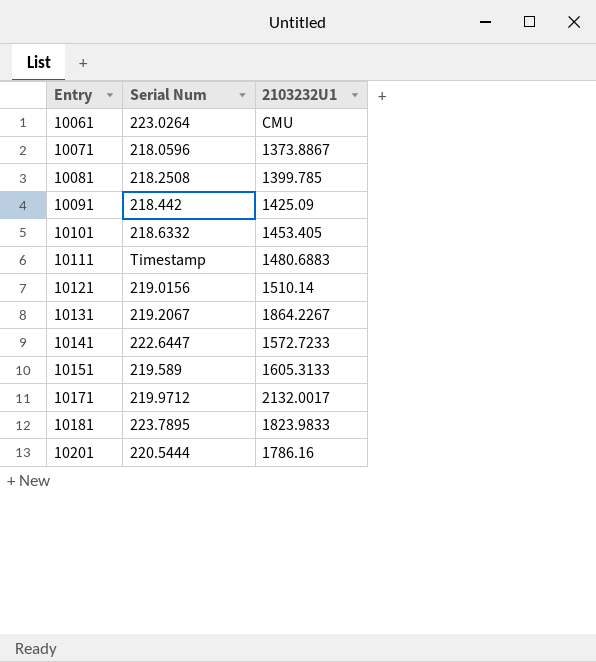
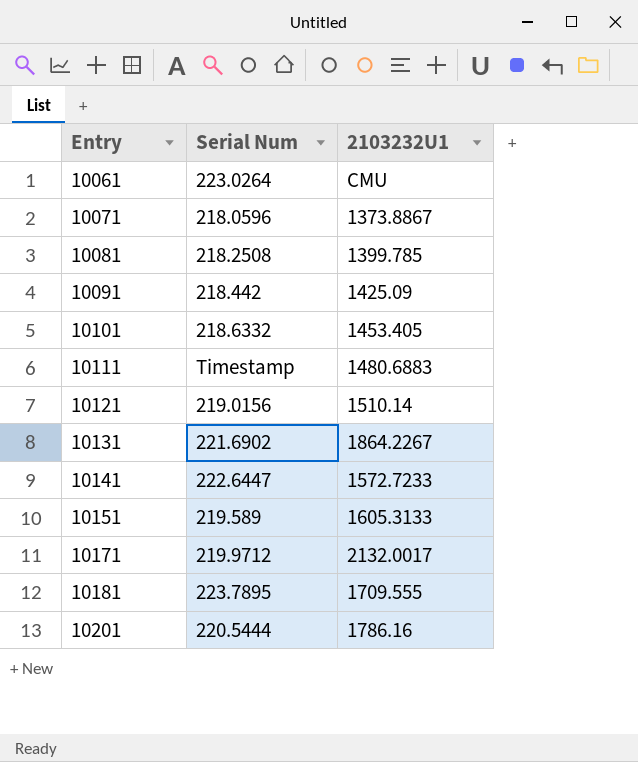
10131 | Serial Num: 219.2067 -> 221.6902
10181 | 2103232U1: 1823.9833 -> 1709.555

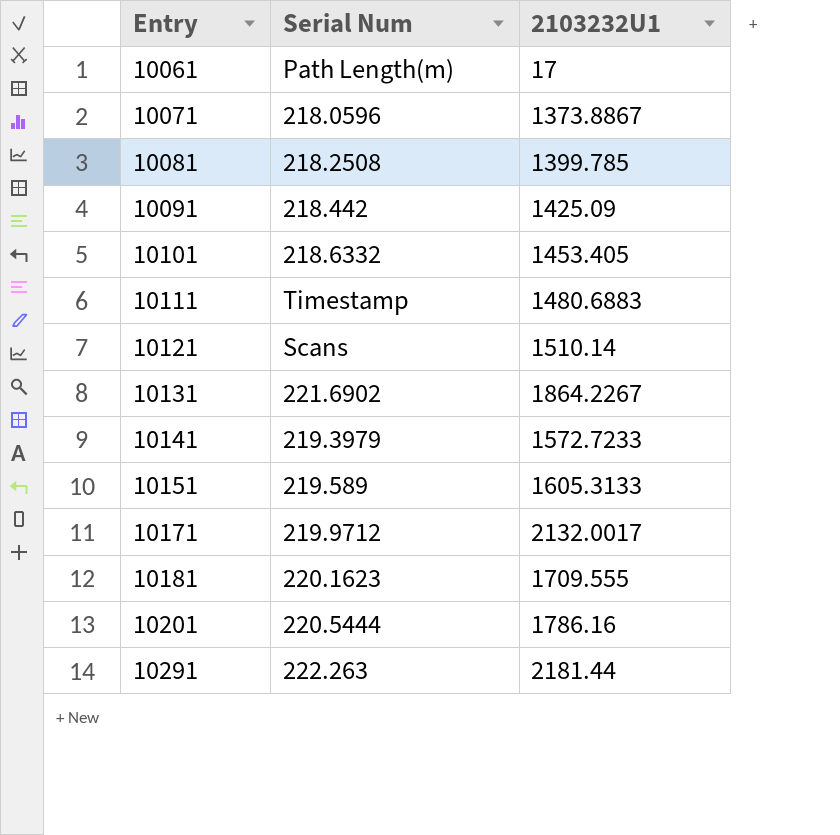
10061 | Serial Num: 223.0264 -> Path Length(m)
10061 | 2103232U1: CMU -> 17
10121 | Serial Num: 219.0156 -> Scans
10141 | Serial Num: 222.6447 -> 219.3979
10181 | Serial Num: 223.7895 -> 220.1623
row 10291: none -> 222.263 | 2181.44

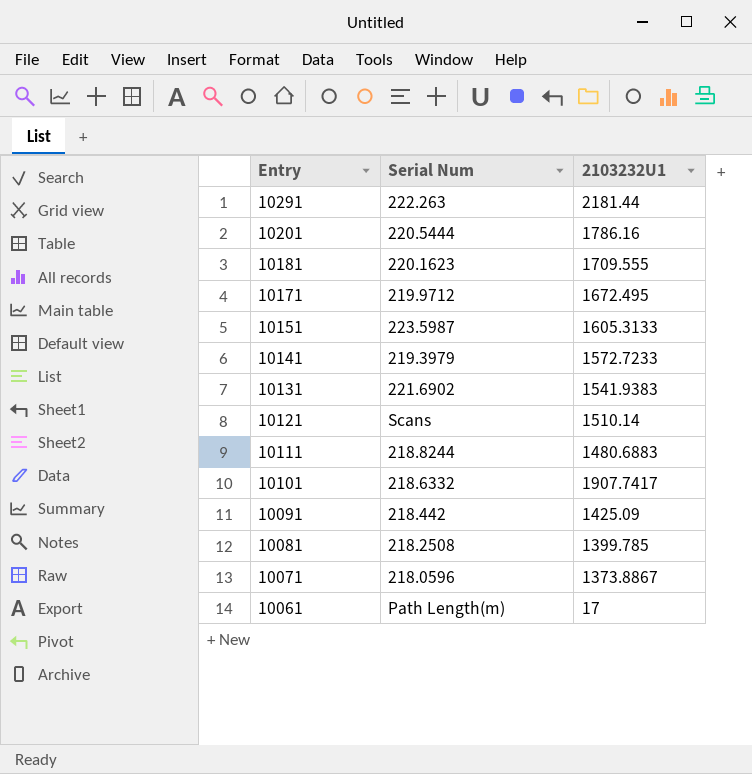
row order: Entry ascending -> Entry descending
10171 | 2103232U1: 2132.0017 -> 1672.495
10151 | Serial Num: 219.589 -> 223.5987
10131 | 2103232U1: 1864.2267 -> 1541.9383
10111 | Serial Num: Timestamp -> 218.8244
10101 | 2103232U1: 1453.405 -> 1907.7417

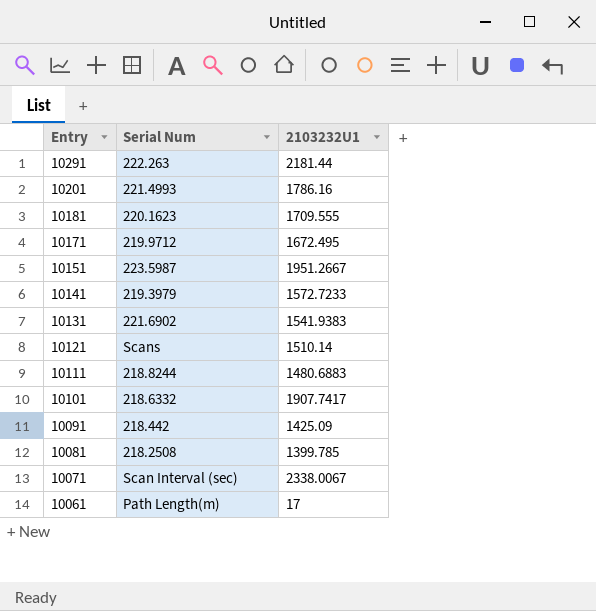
10201 | Serial Num: 220.5444 -> 221.4993
10151 | 2103232U1: 1605.3133 -> 1951.2667
10071 | Serial Num: 218.0596 -> Scan Interval (sec)
10071 | 2103232U1: 1373.8867 -> 2338.0067

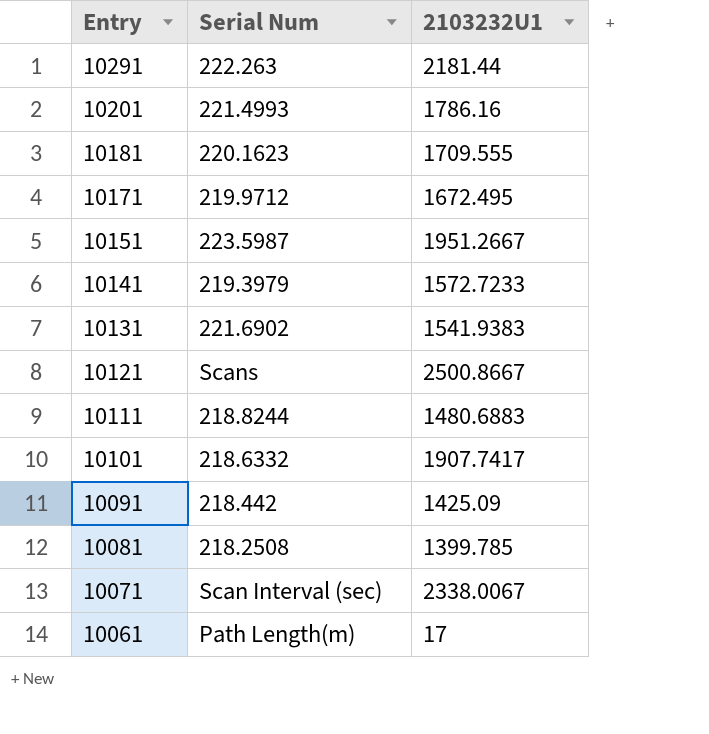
10121 | 2103232U1: 1510.14 -> 2500.8667

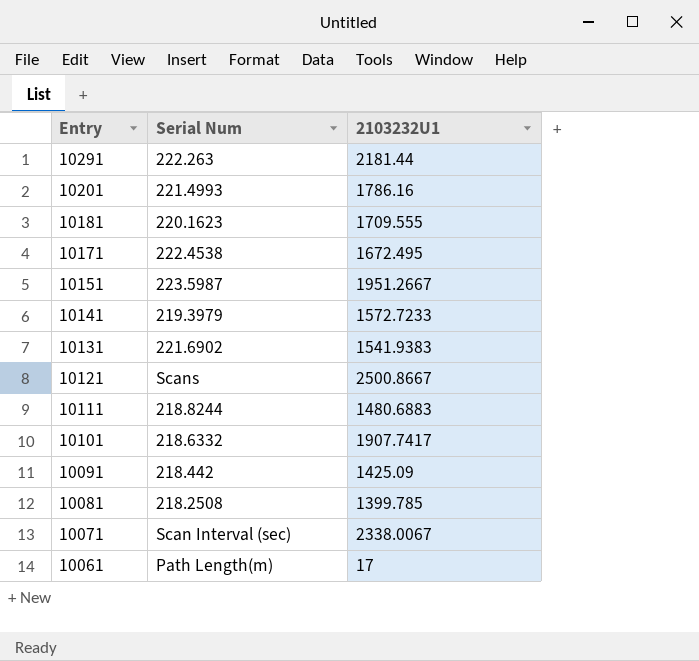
10171 | Serial Num: 219.9712 -> 222.4538

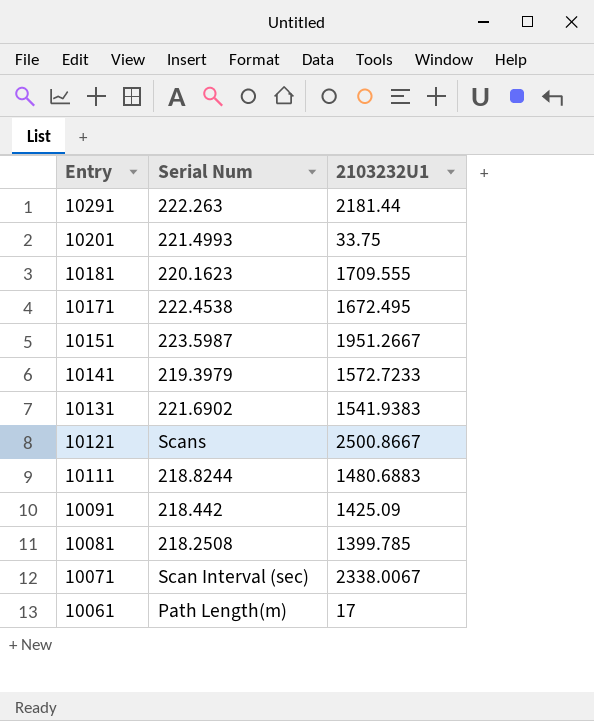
row 10101: 218.6332 | 1907.7417 -> none
10201 | 2103232U1: 1786.16 -> 33.75

